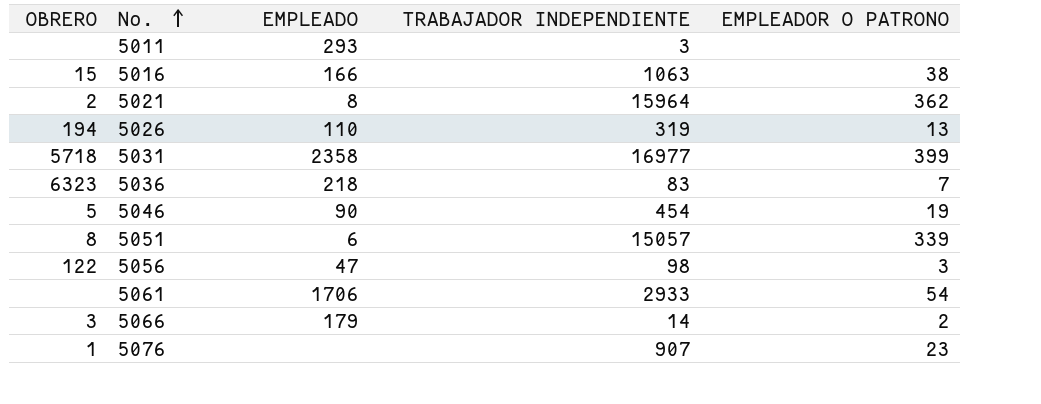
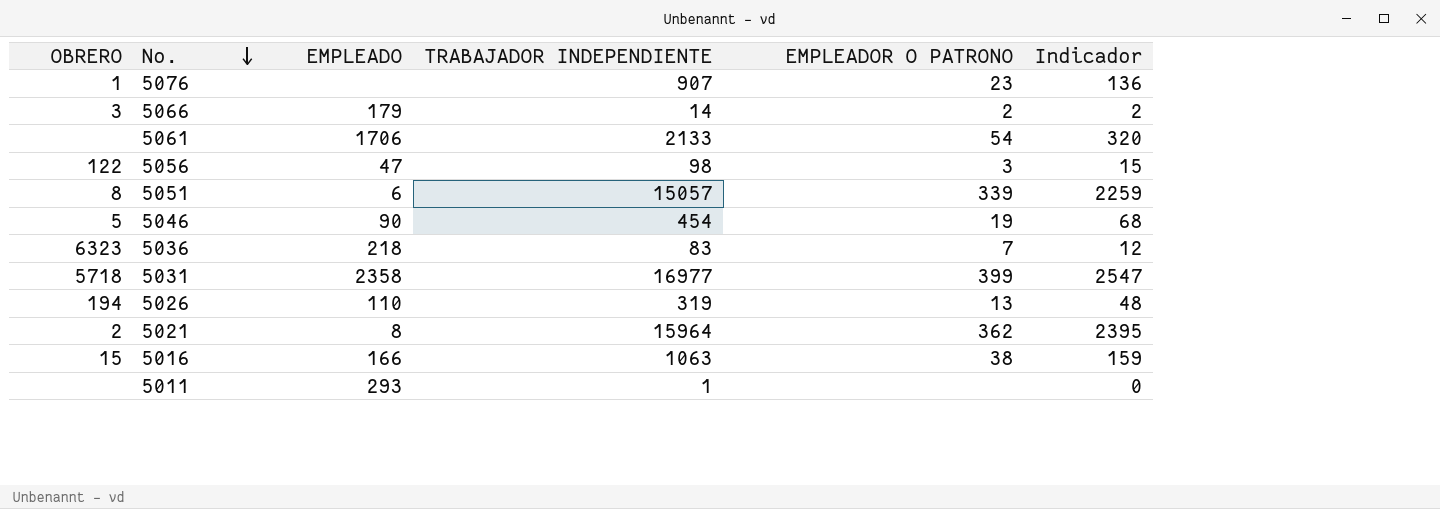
row order: No. ascending -> No. descending
column Indicador | formula: none -> [TRABAJADOR INDEPENDIENTE] * 0,15
5061 | TRABAJADOR INDEPENDIENTE: 2933 -> 2133
5011 | TRABAJADOR INDEPENDIENTE: 3 -> 1

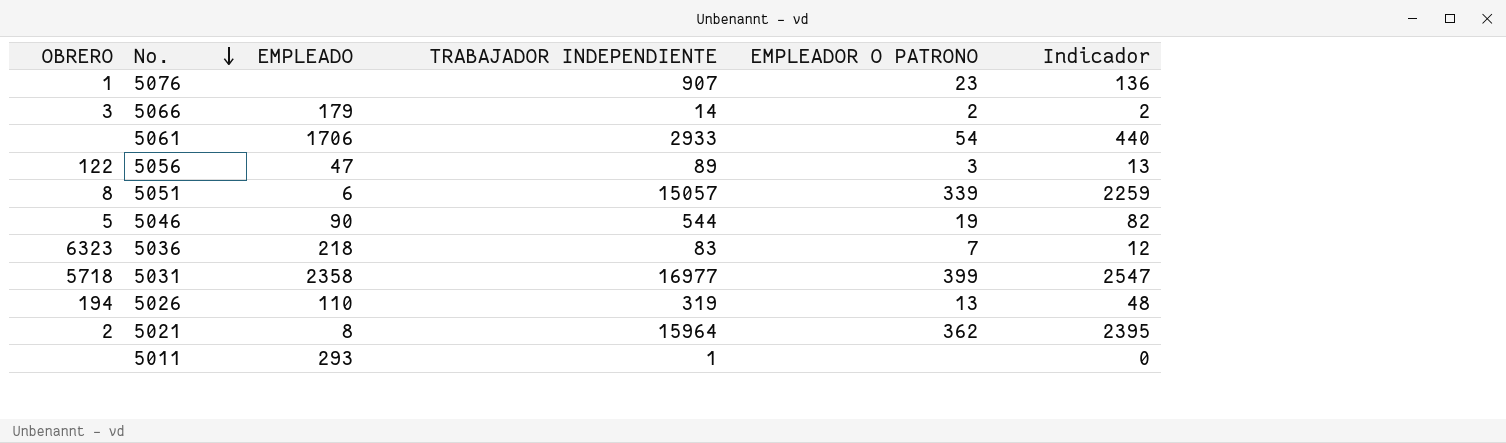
row 5016: 15 | 166 | 1063 | 38 | 159 -> none
5061 | TRABAJADOR INDEPENDIENTE: 2133 -> 2933
5061 | Indicador: 320 -> 440
5056 | TRABAJADOR INDEPENDIENTE: 98 -> 89
5056 | Indicador: 15 -> 13
5046 | TRABAJADOR INDEPENDIENTE: 454 -> 544
5046 | Indicador: 68 -> 82

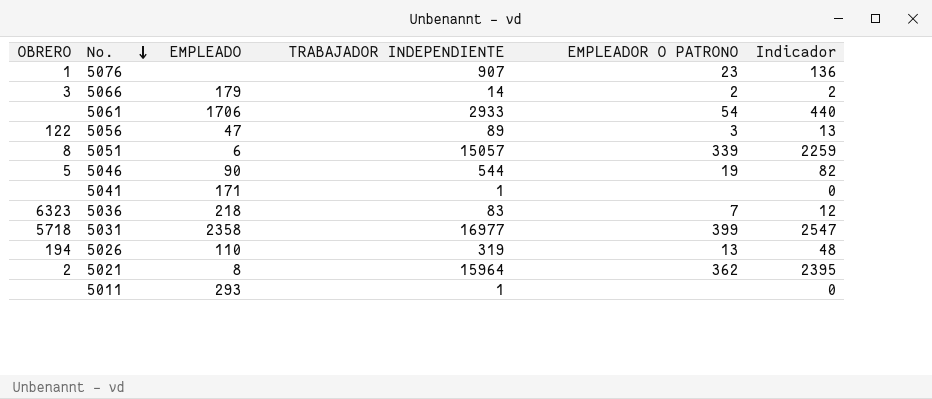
row 5041: none -> none | 171 | 1 | none | 0

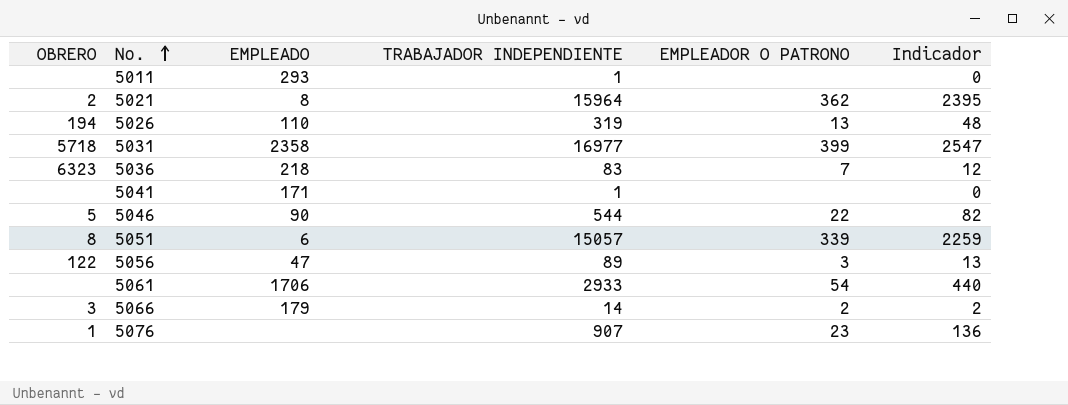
row order: No. descending -> No. ascending
5046 | EMPLEADOR O PATRONO: 19 -> 22

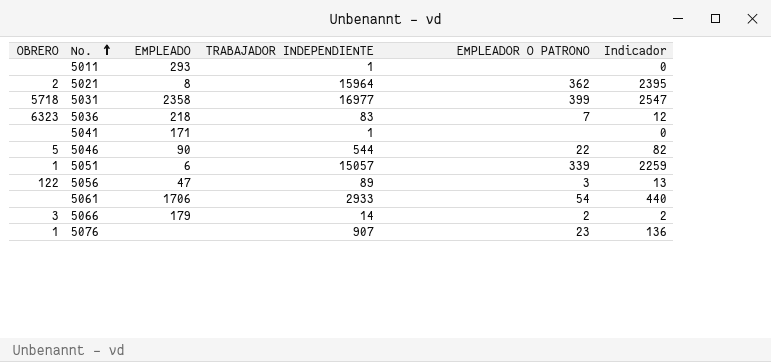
row 5026: 194 | 110 | 319 | 13 | 48 -> none
5051 | OBRERO: 8 -> 1

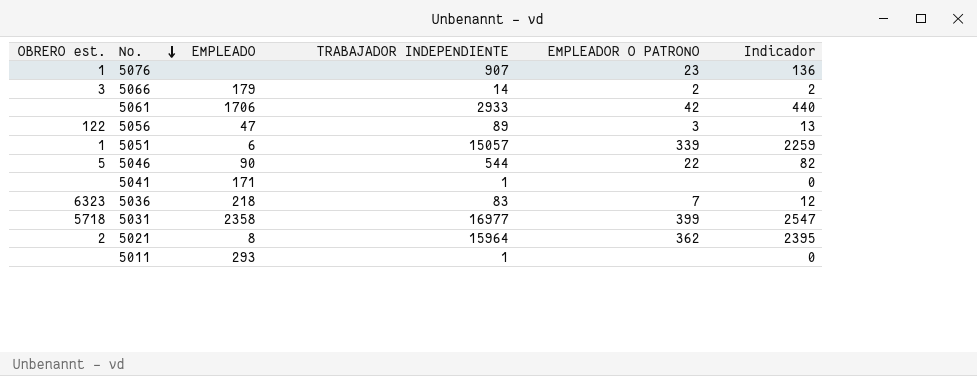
row order: No. ascending -> No. descending
column name: OBRERO -> OBRERO est.
5061 | EMPLEADOR O PATRONO: 54 -> 42

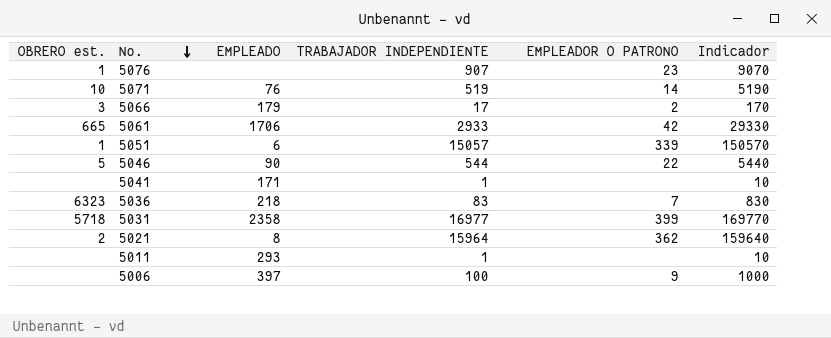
column Indicador | formula: [TRABAJADOR INDEPENDIENTE] * 0,15 -> [TRABAJADOR INDEPENDIENTE] * 10
row 5056: 122 | 47 | 89 | 3 | 13 -> none
row 5071: none -> 10 | 76 | 519 | 14 | 5190
5066 | TRABAJADOR INDEPENDIENTE: 14 -> 17
5061 | OBRERO est.: none -> 665
row 5006: none -> none | 397 | 100 | 9 | 1000

